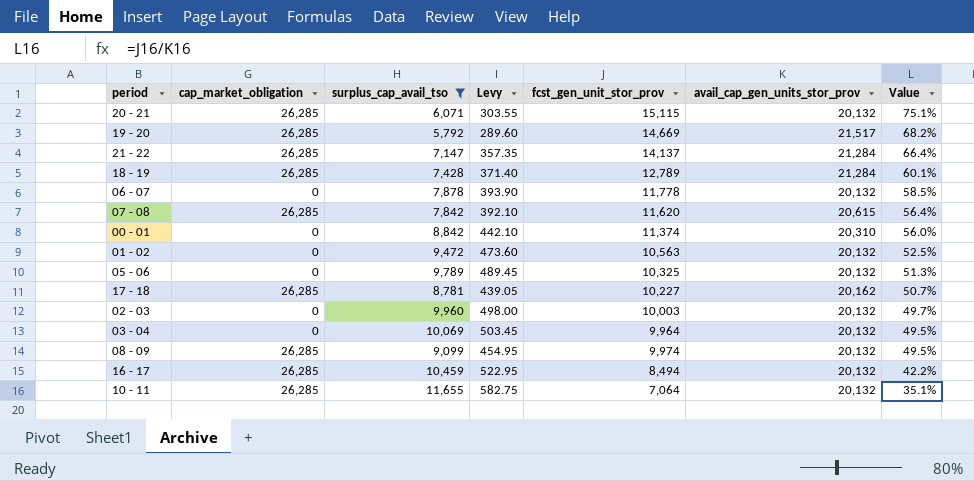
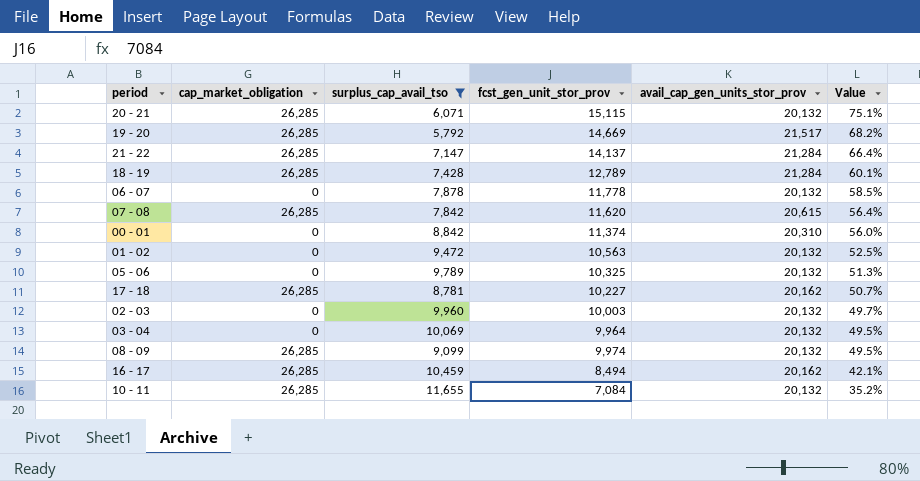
column Levy | formula: [surplus_cap_avail_tso] * 0.05 -> none
16 - 17 | avail_cap_gen_units_stor_prov: 20,132 -> 20,162
16 - 17 | Value: 42.2% -> 42.1%
10 - 11 | fcst_gen_unit_stor_prov: 7,064 -> 7,084
10 - 11 | Value: 35.1% -> 35.2%

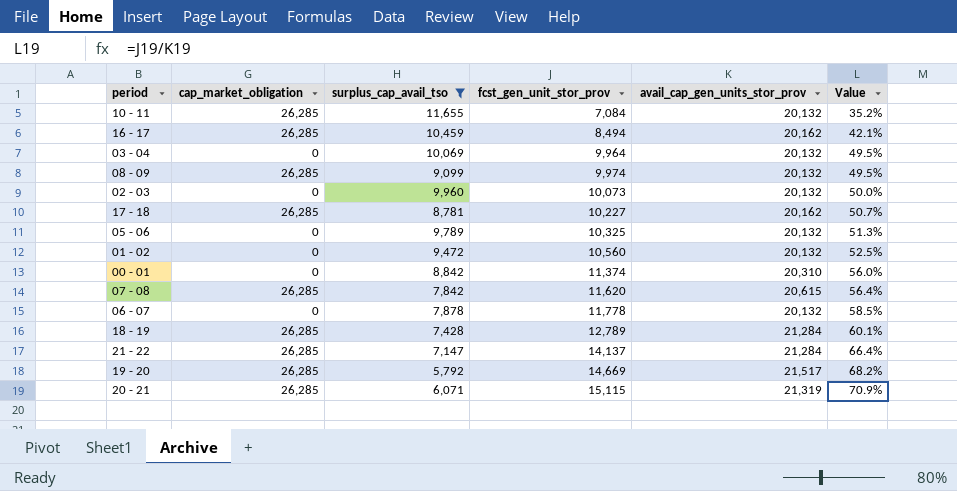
row order: Value descending -> fcst_gen_unit_stor_prov ascending
02 - 03 | fcst_gen_unit_stor_prov: 10,003 -> 10,073
02 - 03 | Value: 49.7% -> 50.0%
01 - 02 | fcst_gen_unit_stor_prov: 10,563 -> 10,560
20 - 21 | avail_cap_gen_units_stor_prov: 20,132 -> 21,319
20 - 21 | Value: 75.1% -> 70.9%

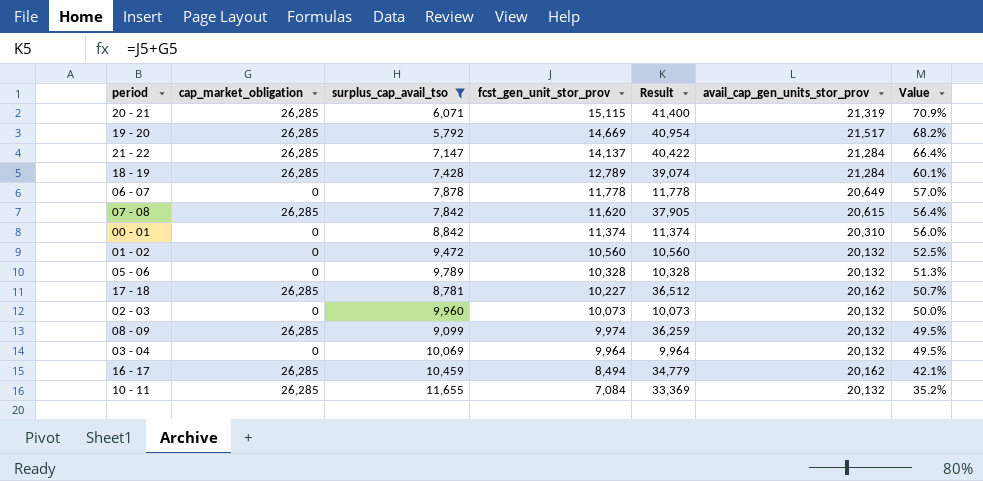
row order: fcst_gen_unit_stor_prov ascending -> fcst_gen_unit_stor_prov descending
column Result | formula: none -> [cap_market_obligation] + [fcst_gen_unit_stor_prov]
06 - 07 | avail_cap_gen_units_stor_prov: 20,132 -> 20,649
06 - 07 | Value: 58.5% -> 57.0%
05 - 06 | fcst_gen_unit_stor_prov: 10,325 -> 10,328

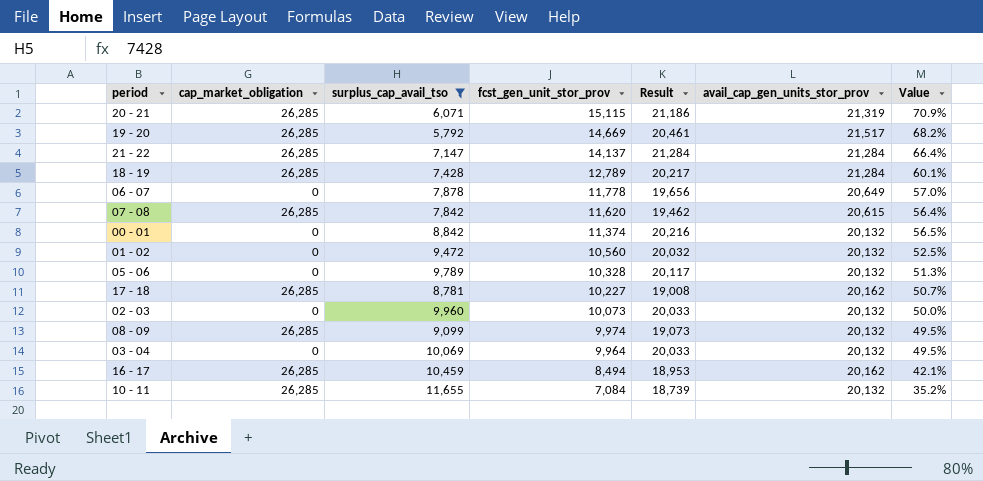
column Result | formula: [cap_market_obligation] + [fcst_gen_unit_stor_prov] -> [surplus_cap_avail_tso] + [fcst_gen_unit_stor_prov]
00 - 01 | avail_cap_gen_units_stor_prov: 20,310 -> 20,132
00 - 01 | Value: 56.0% -> 56.5%

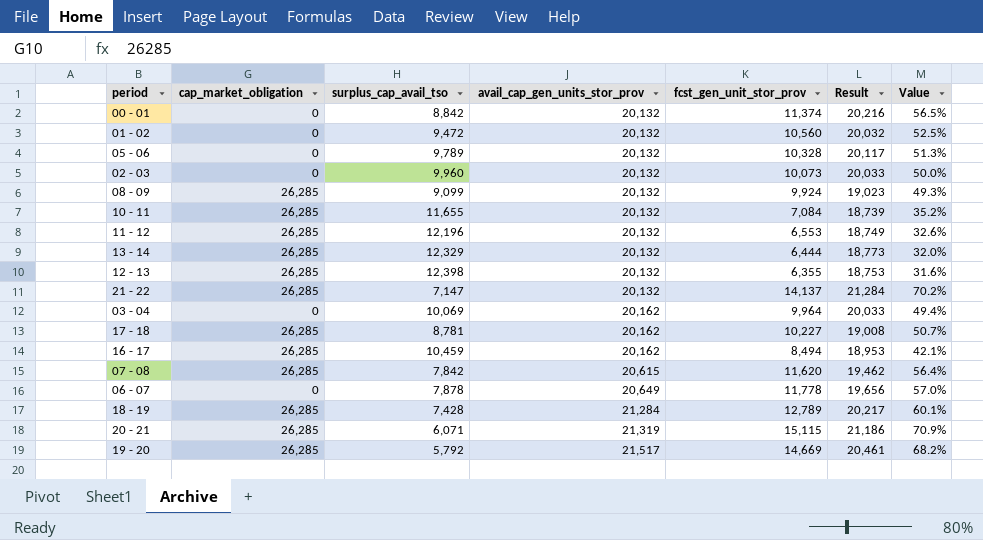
filter: surplus_cap_avail_tso <= 11,655 -> none
row order: fcst_gen_unit_stor_prov descending -> avail_cap_gen_units_stor_prov ascending
column avail_cap_gen_units_stor_prov | position: 6 -> 4
08 - 09 | fcst_gen_unit_stor_prov: 9,974 -> 9,924
08 - 09 | Result: 19,073 -> 19,023
08 - 09 | Value: 49.5% -> 49.3%
21 - 22 | avail_cap_gen_units_stor_prov: 21,284 -> 20,132
21 - 22 | Value: 66.4% -> 70.2%
03 - 04 | avail_cap_gen_units_stor_prov: 20,132 -> 20,162
03 - 04 | Value: 49.5% -> 49.4%

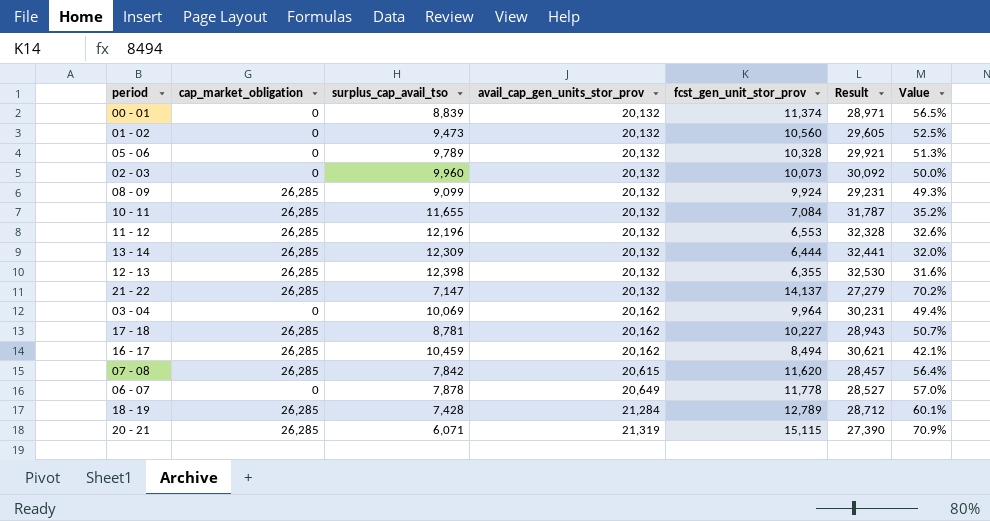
column Result | formula: [surplus_cap_avail_tso] + [fcst_gen_unit_stor_prov] -> [surplus_cap_avail_tso] + [avail_cap_gen_units_stor_prov]
row 19 - 20: 26,285 | 5,792 | 21,517 | 14,669 | 20,461 | 68.2% -> none
00 - 01 | surplus_cap_avail_tso: 8,842 -> 8,839
01 - 02 | surplus_cap_avail_tso: 9,472 -> 9,473
13 - 14 | surplus_cap_avail_tso: 12,329 -> 12,309

